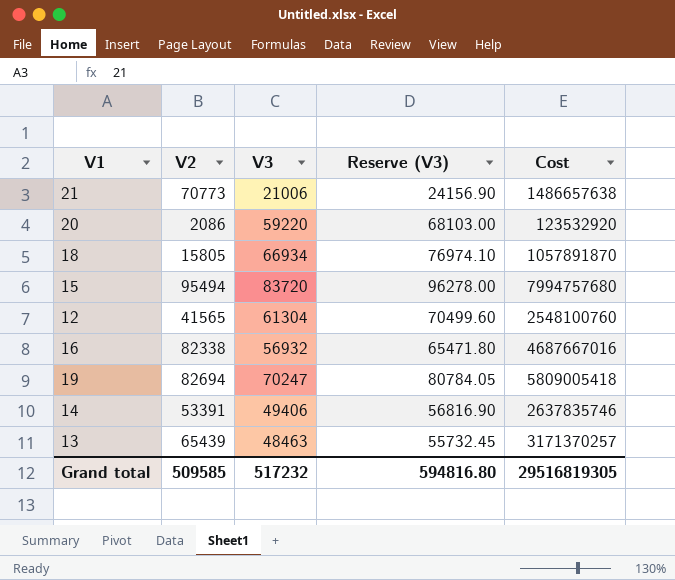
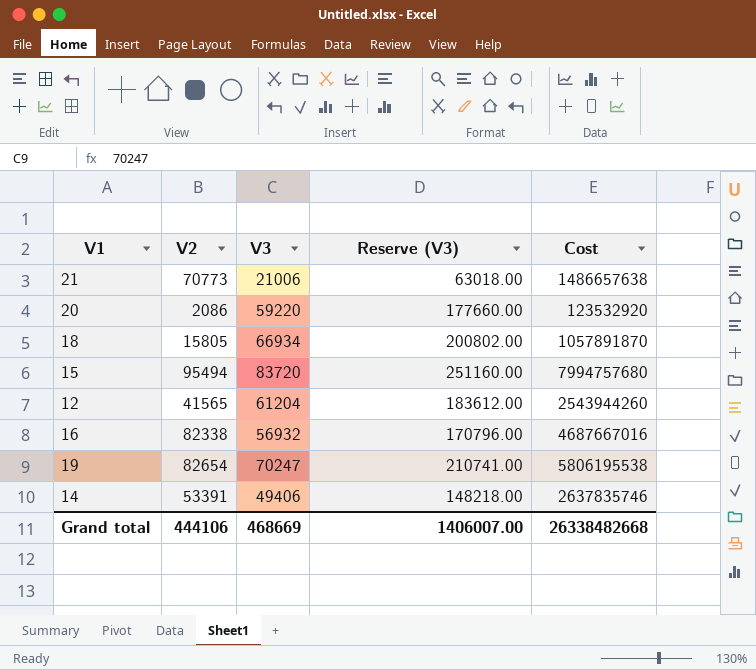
column Reserve (V3) | formula: [V3] * 1.15 -> [V3] * 3
row 13: 65439 | 48463 | 55732.45 | 3171370257 -> none
12 | V3: 61304 -> 61204
12 | Cost: 2548100760 -> 2543944260
19 | V2: 82694 -> 82654
19 | Cost: 5809005418 -> 5806195538
Grand total | V2: 509585 -> 444106
Grand total | V3: 517232 -> 468669
Grand total | Reserve (V3): 594816.80 -> 1406007.00
Grand total | Cost: 29516819305 -> 26338482668

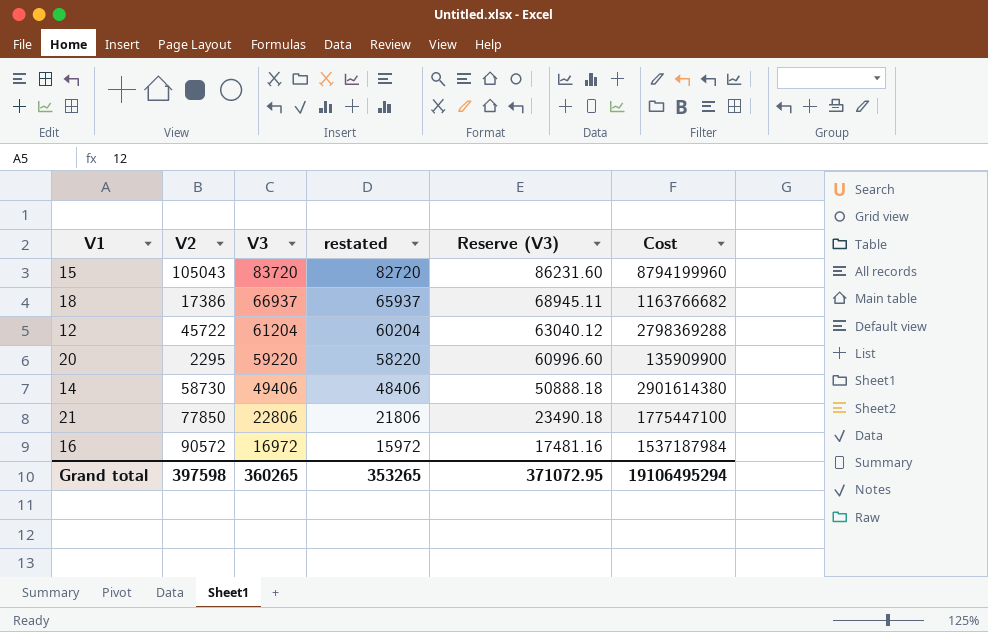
row order: none -> V3 descending
column restated | formula: none -> [V3] - 1000
column Reserve (V3) | formula: [V3] * 3 -> [V3] * 1.03
row 19: 82654 | 70247 | 210741.00 | 5806195538 -> none
15 | V2: 95494 -> 105043
15 | Cost: 7994757680 -> 8794199960
18 | V2: 15805 -> 17386
18 | V3: 66934 -> 66937
18 | Cost: 1057891870 -> 1163766682
12 | V2: 41565 -> 45722
12 | Cost: 2543944260 -> 2798369288
20 | V2: 2086 -> 2295
20 | Cost: 123532920 -> 135909900
14 | V2: 53391 -> 58730
14 | Cost: 2637835746 -> 2901614380
21 | V2: 70773 -> 77850
21 | V3: 21006 -> 22806
21 | Cost: 1486657638 -> 1775447100
16 | V2: 82338 -> 90572
16 | V3: 56932 -> 16972
16 | Cost: 4687667016 -> 1537187984
Grand total | V2: 444106 -> 397598
Grand total | V3: 468669 -> 360265
Grand total | Reserve (V3): 1406007.00 -> 371072.95
Grand total | Cost: 26338482668 -> 19106495294

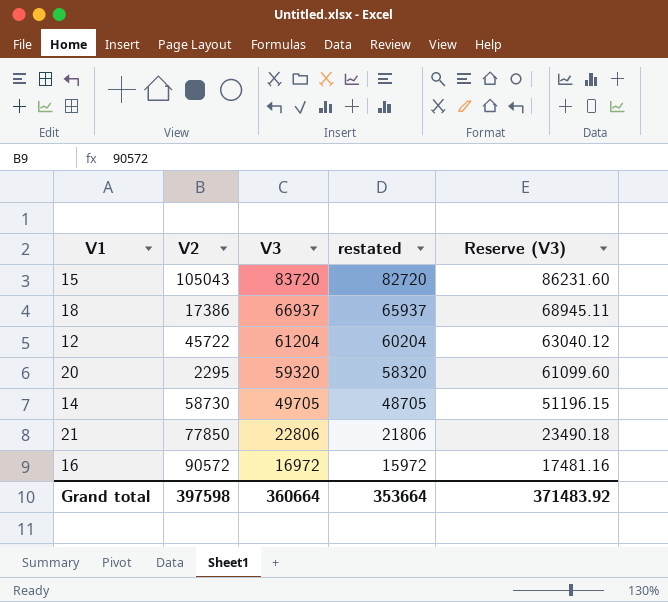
column Cost | formula: [V2] * [V3] -> none
20 | V3: 59220 -> 59320
20 | restated: 58220 -> 58320
20 | Reserve (V3): 60996.60 -> 61099.60
14 | V3: 49406 -> 49705
14 | restated: 48406 -> 48705
14 | Reserve (V3): 50888.18 -> 51196.15
Grand total | V3: 360265 -> 360664
Grand total | restated: 353265 -> 353664
Grand total | Reserve (V3): 371072.95 -> 371483.92

